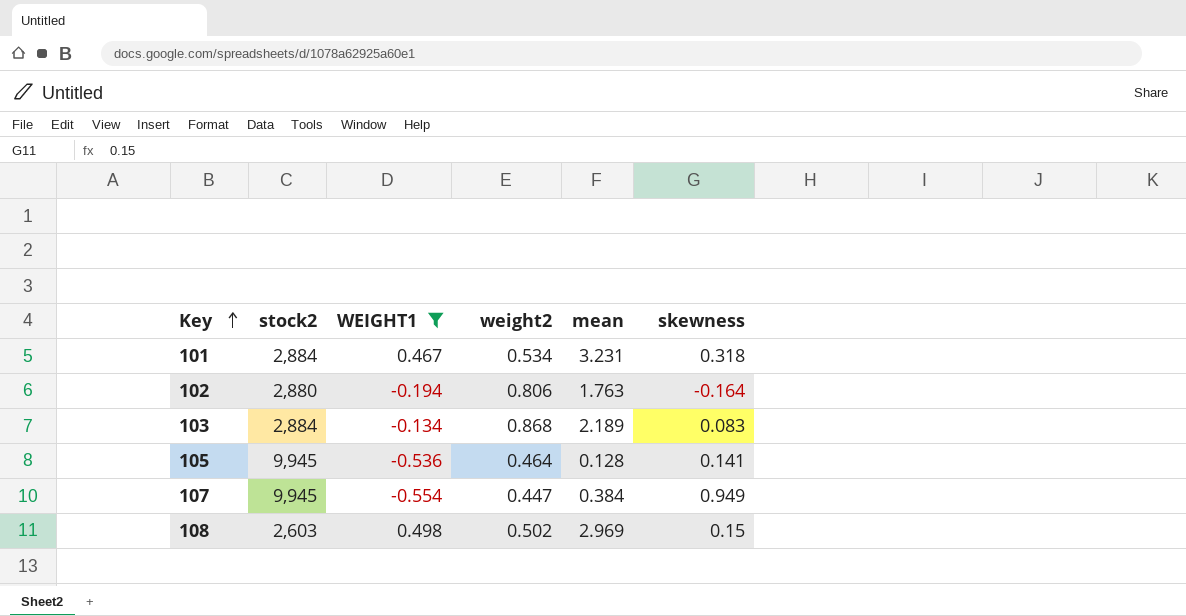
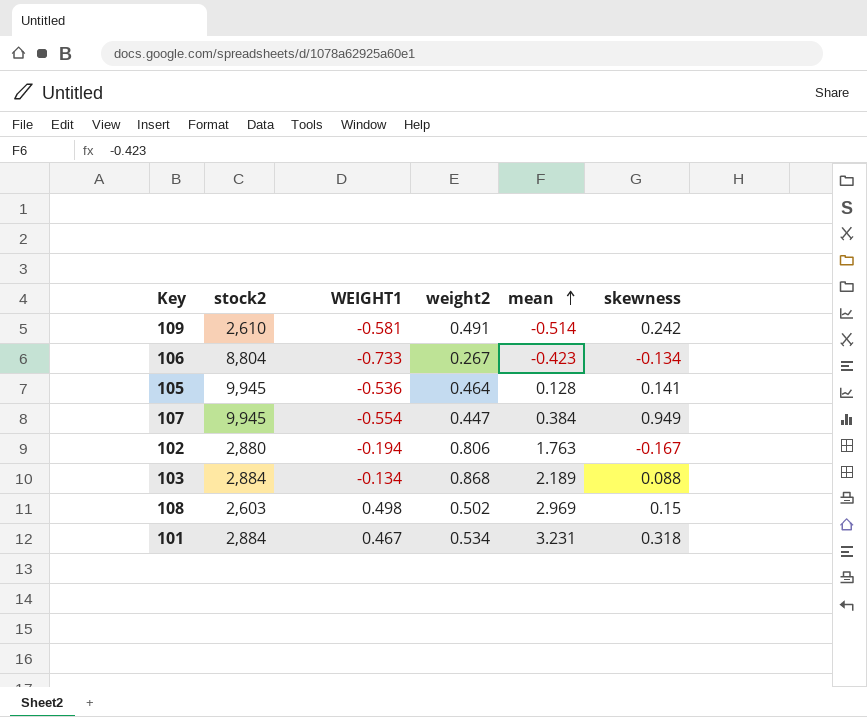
filter: WEIGHT1 >= -0.554 -> none
row order: Key ascending -> mean ascending
102 | skewness: -0.164 -> -0.167
103 | skewness: 0.083 -> 0.088

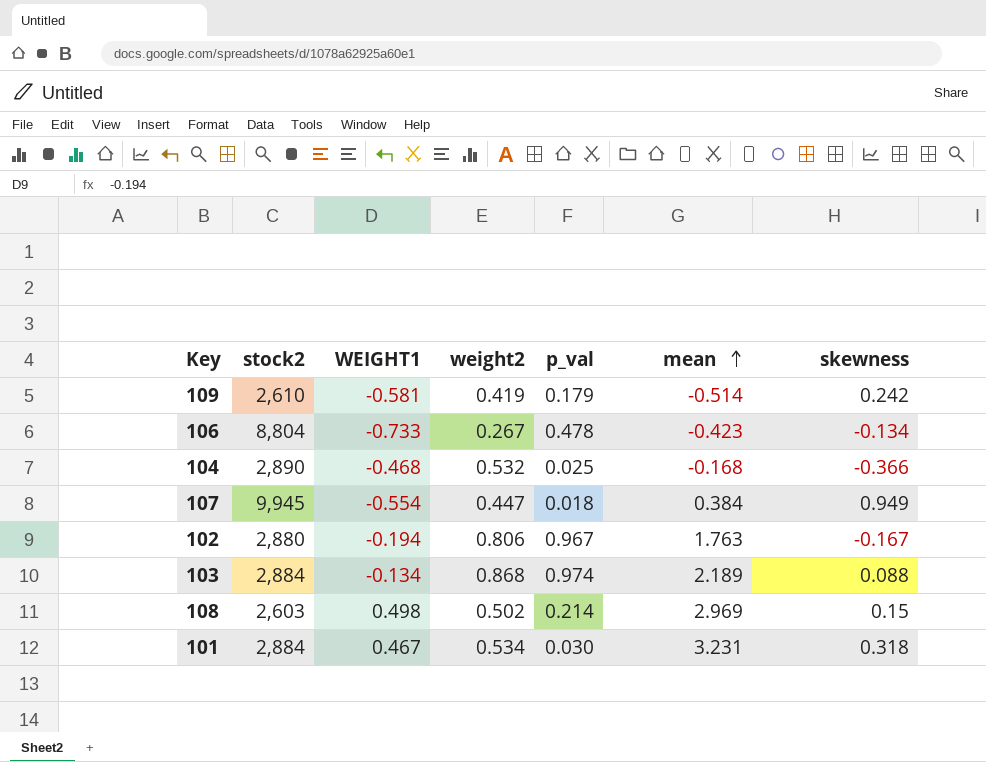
column p_val | position: none -> 5
row 105: 9,945 | -0.536 | 0.464 | 0.128 | 0.141 -> none
109 | weight2: 0.491 -> 0.419
row 104: none -> 2,890 | -0.468 | 0.532 | 0.025 | -0.168 | -0.366

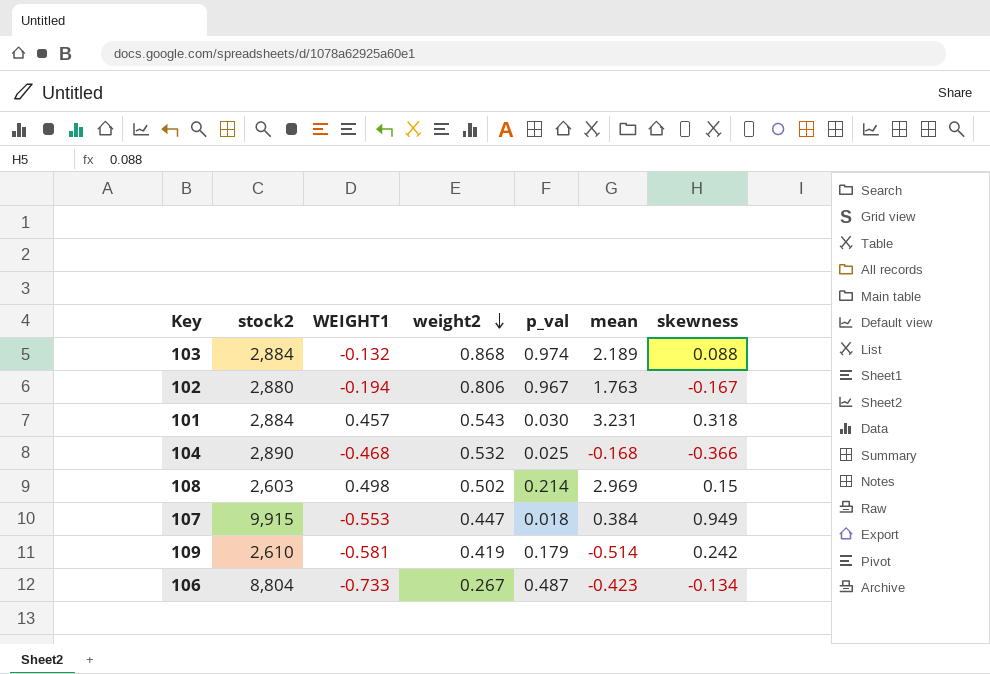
row order: mean ascending -> weight2 descending
103 | WEIGHT1: -0.134 -> -0.132
101 | WEIGHT1: 0.467 -> 0.457
101 | weight2: 0.534 -> 0.543
107 | stock2: 9,945 -> 9,915
107 | WEIGHT1: -0.554 -> -0.553
106 | p_val: 0.478 -> 0.487

